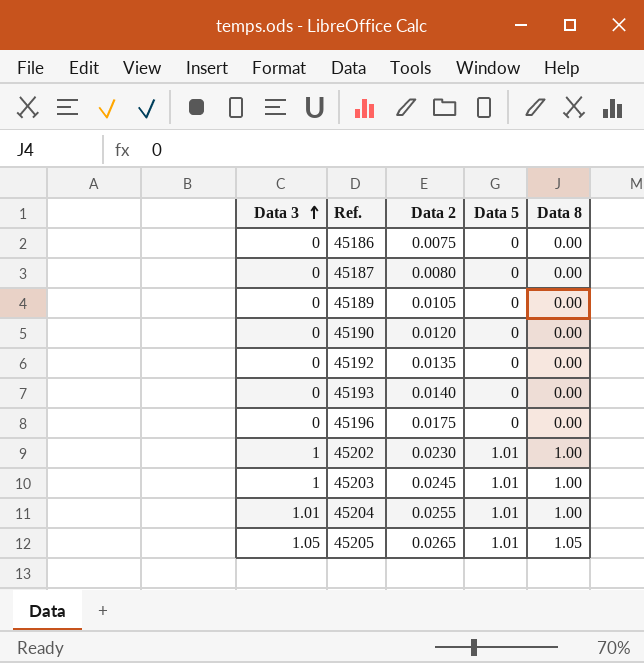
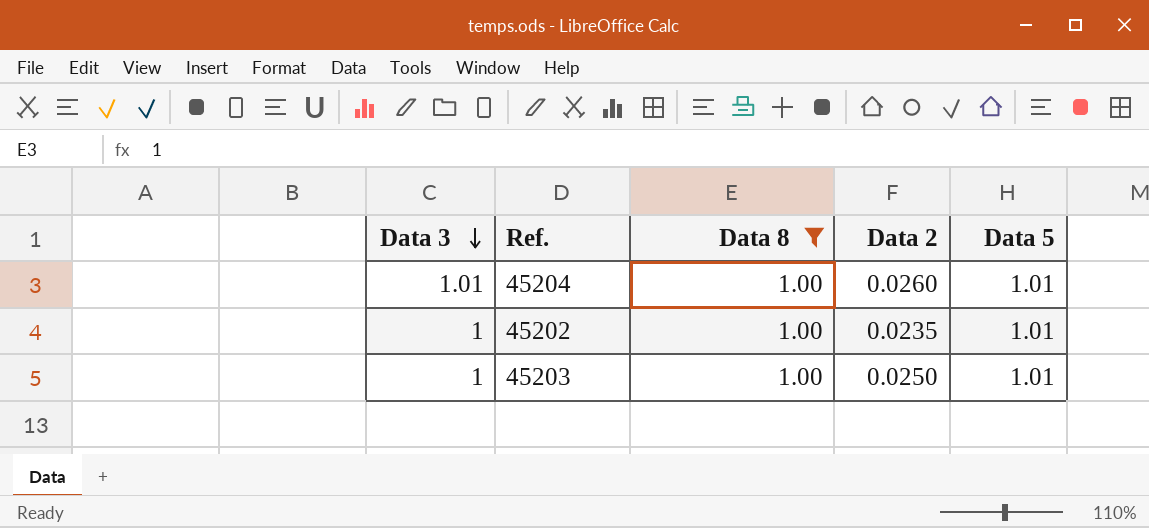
filter: none -> Data 8 = 1.00
row order: Data 3 ascending -> Data 3 descending
column Data 8 | position: 5 -> 3
45204 | Data 2: 0.0255 -> 0.0260
45202 | Data 2: 0.0230 -> 0.0235
45203 | Data 2: 0.0245 -> 0.0250

